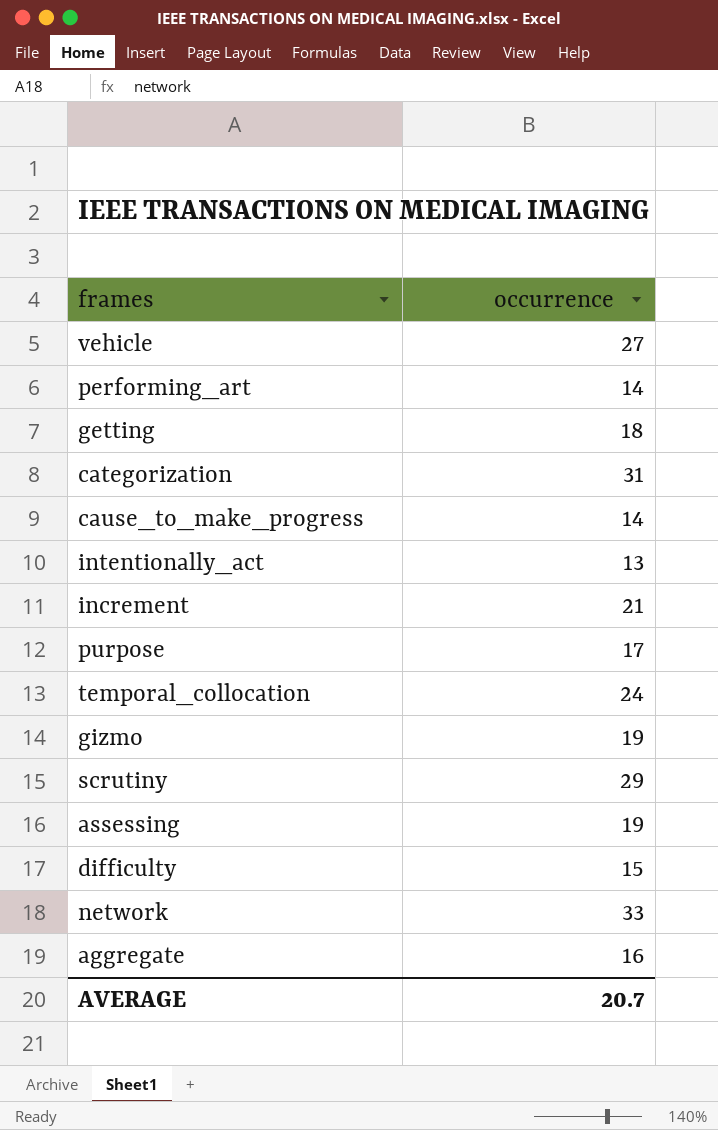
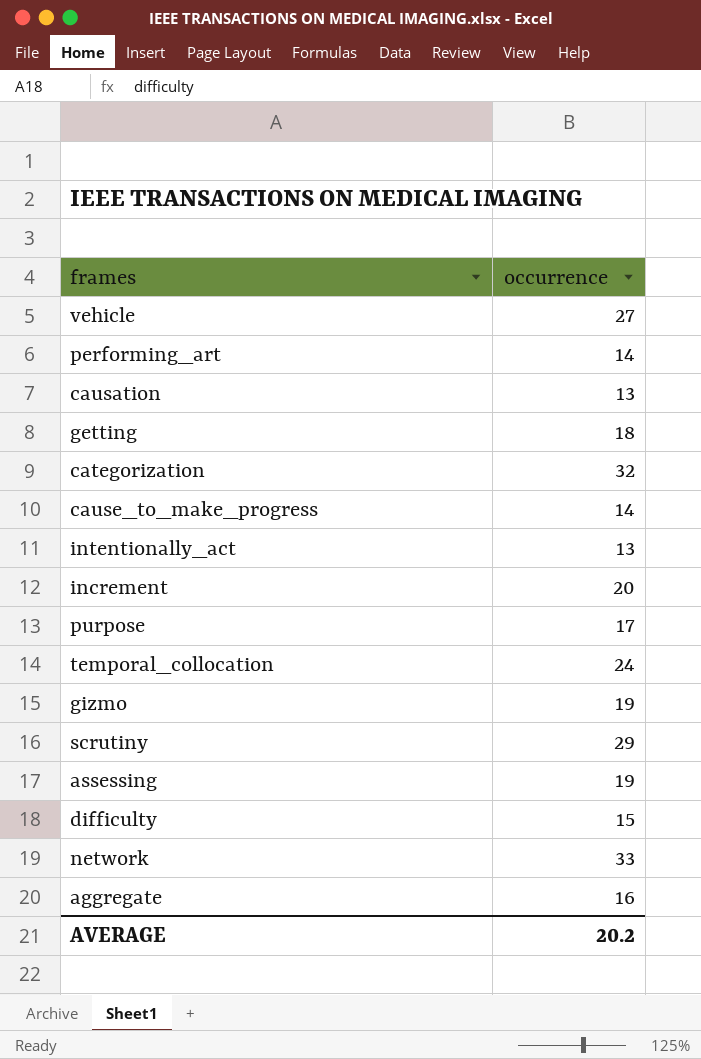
row causation: none -> 13
categorization | occurrence: 31 -> 32
increment | occurrence: 21 -> 20
AVERAGE | occurrence: 20.7 -> 20.2

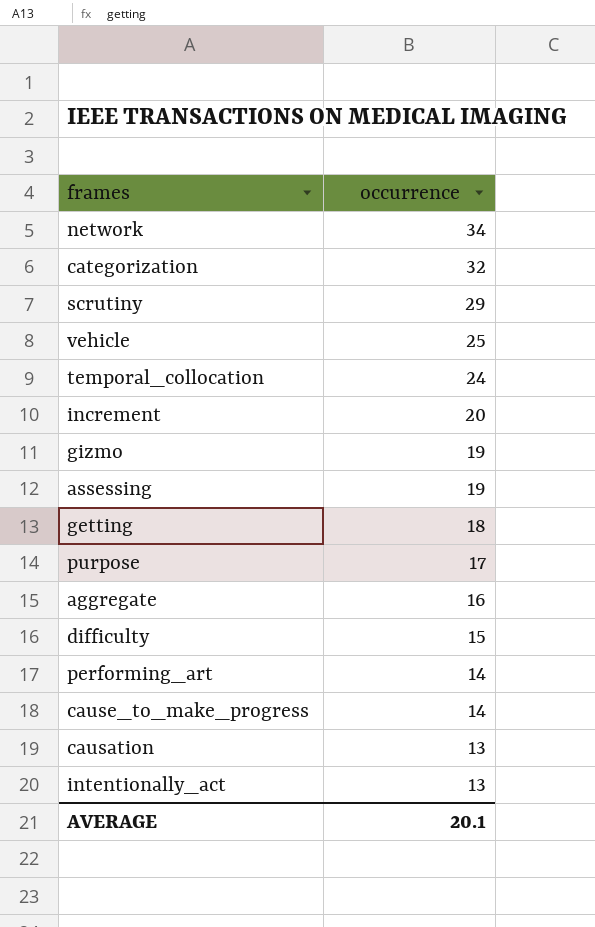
row order: none -> occurrence descending
network | occurrence: 33 -> 34
vehicle | occurrence: 27 -> 25
AVERAGE | occurrence: 20.2 -> 20.1

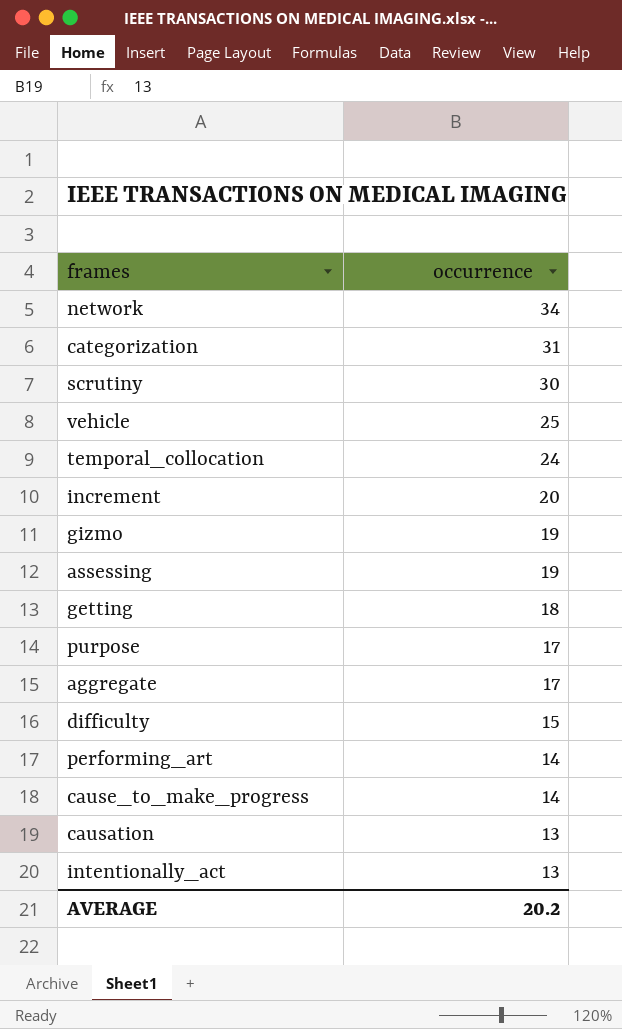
categorization | occurrence: 32 -> 31
scrutiny | occurrence: 29 -> 30
aggregate | occurrence: 16 -> 17
AVERAGE | occurrence: 20.1 -> 20.2

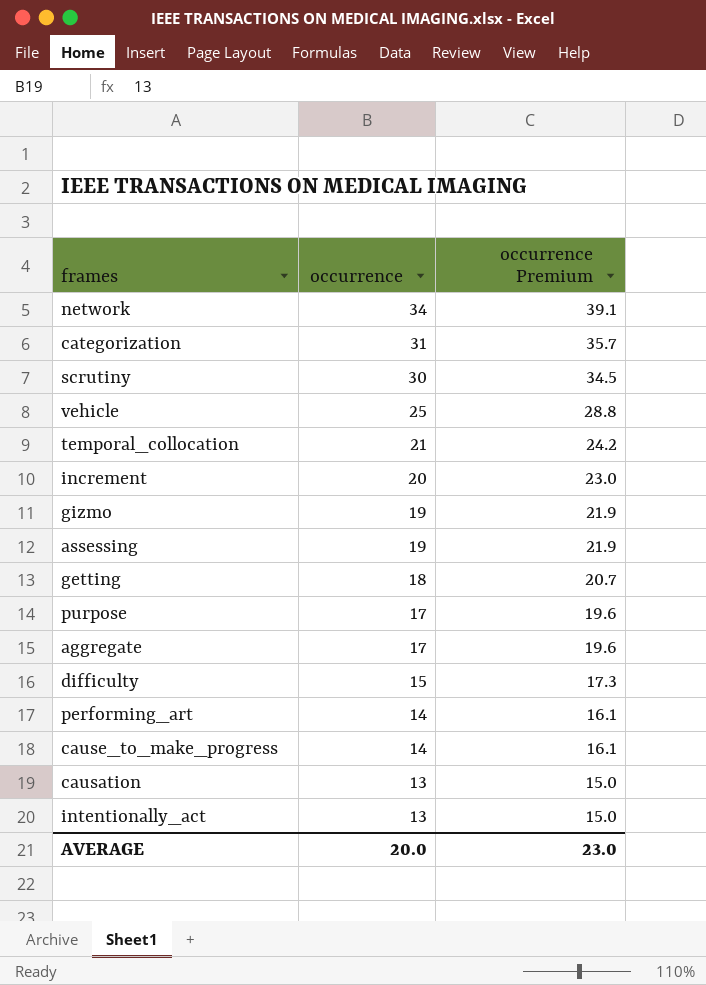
column occurrence Premium | formula: none -> [occurrence] * 1.15
temporal_collocation | occurrence: 24 -> 21
AVERAGE | occurrence: 20.2 -> 20.0

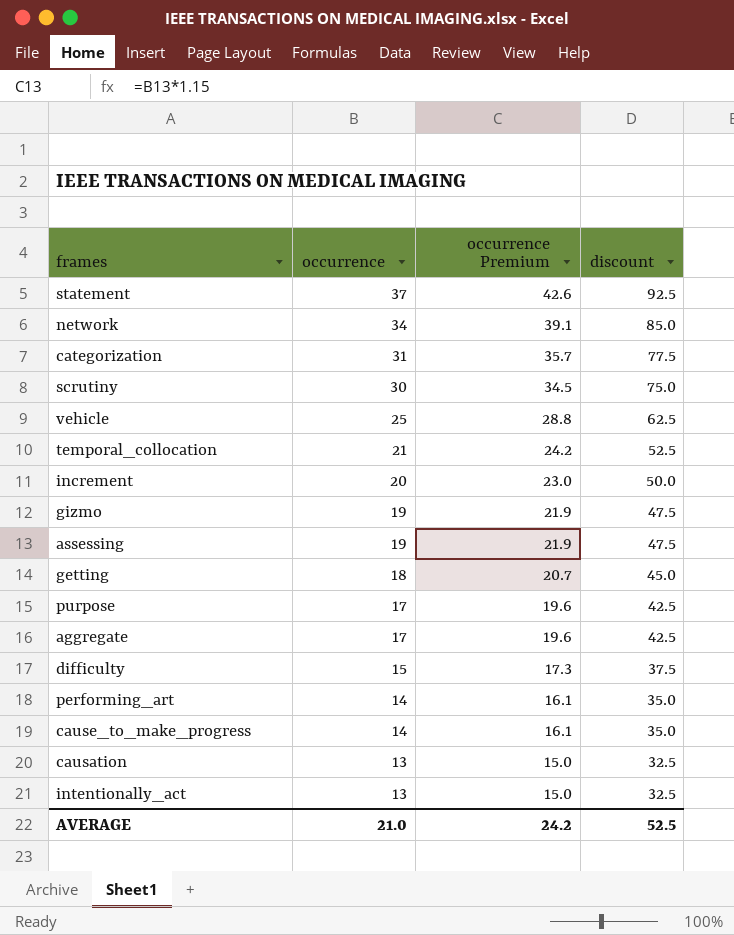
column discount | formula: none -> [occurrence] * 2.5
row statement: none -> 37 | 42.6 | 92.5
AVERAGE | occurrence: 20.0 -> 21.0
AVERAGE | occurrence Premium: 23.0 -> 24.2

